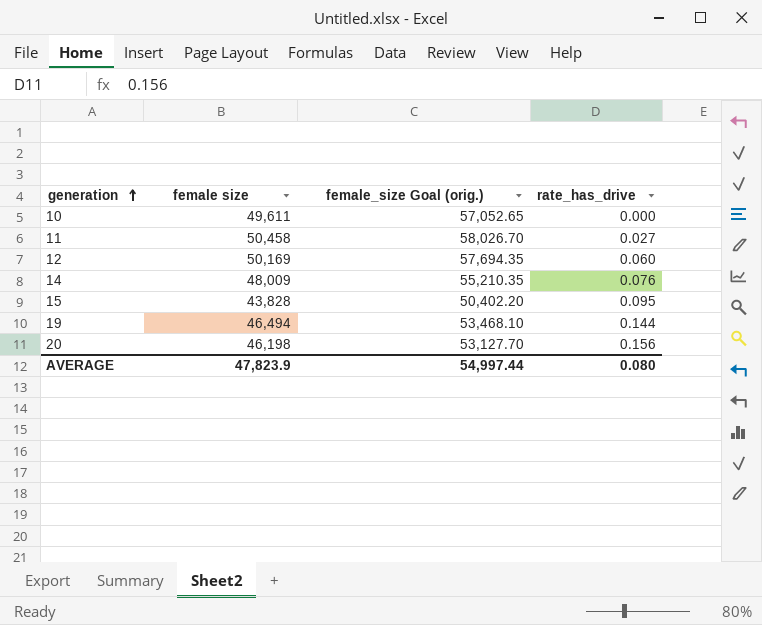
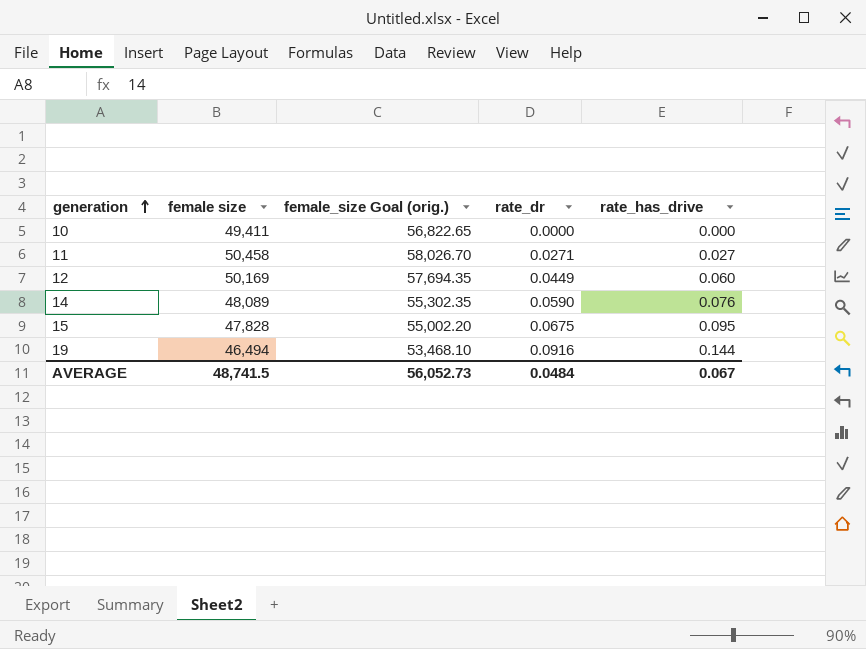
column rate_dr | position: none -> 4
row 20: 46,198 | 53,127.70 | 0.156 -> none
10 | female size: 49,611 -> 49,411
10 | female_size Goal (orig.): 57,052.65 -> 56,822.65
14 | female size: 48,009 -> 48,089
14 | female_size Goal (orig.): 55,210.35 -> 55,302.35
15 | female size: 43,828 -> 47,828
15 | female_size Goal (orig.): 50,402.20 -> 55,002.20
AVERAGE | female size: 47,823.9 -> 48,741.5
AVERAGE | female_size Goal (orig.): 54,997.44 -> 56,052.73
AVERAGE | rate_has_drive: 0.080 -> 0.067

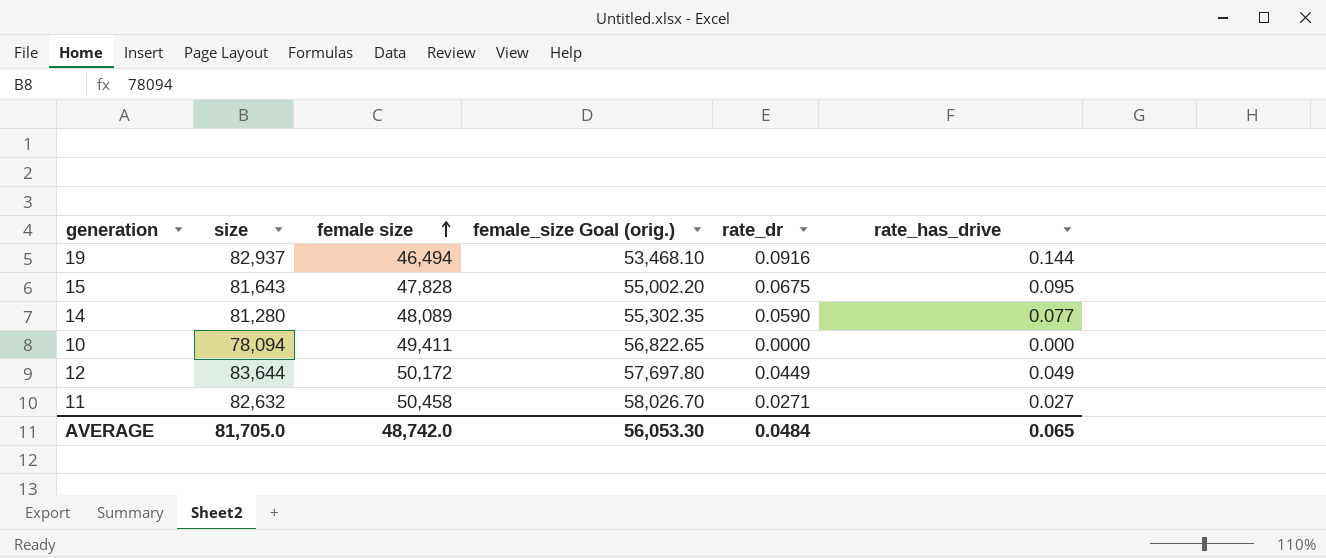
row order: generation ascending -> female size ascending
column size | position: none -> 2
14 | rate_has_drive: 0.076 -> 0.077
12 | female size: 50,169 -> 50,172
12 | female_size Goal (orig.): 57,694.35 -> 57,697.80
12 | rate_has_drive: 0.060 -> 0.049
AVERAGE | female size: 48,741.5 -> 48,742.0
AVERAGE | female_size Goal (orig.): 56,052.73 -> 56,053.30
AVERAGE | rate_has_drive: 0.067 -> 0.065

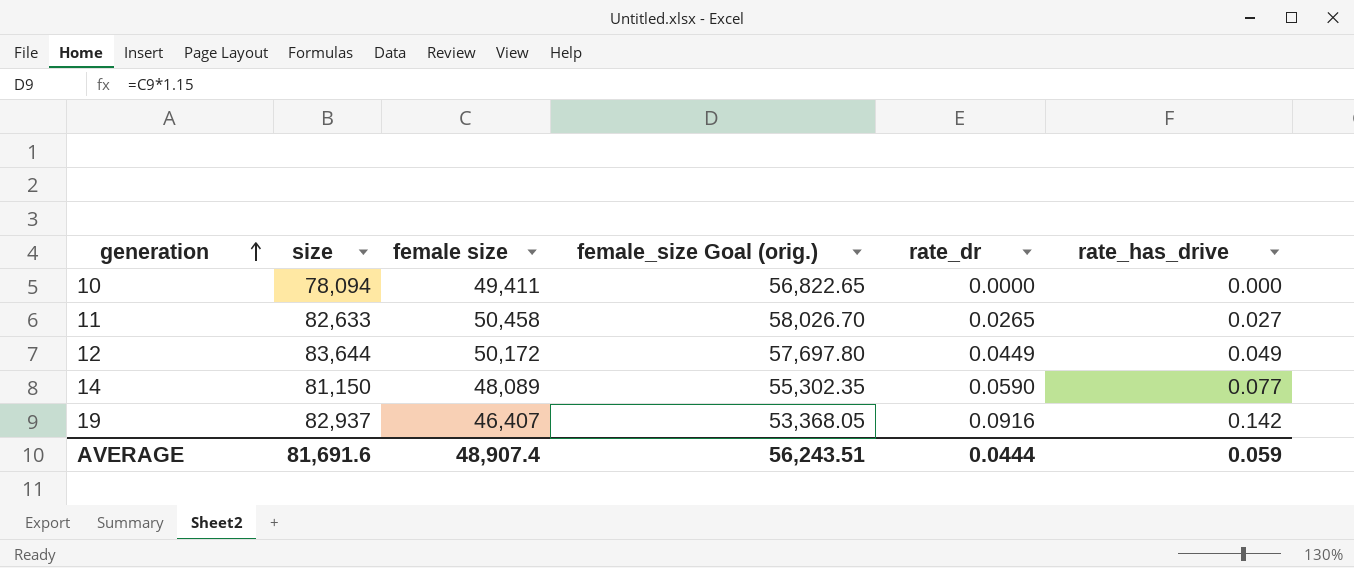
row order: female size ascending -> generation ascending
row 15: 81,643 | 47,828 | 55,002.20 | 0.0675 | 0.095 -> none
11 | size: 82,632 -> 82,633
11 | rate_dr: 0.0271 -> 0.0265
14 | size: 81,280 -> 81,150
19 | female size: 46,494 -> 46,407
19 | female_size Goal (orig.): 53,468.10 -> 53,368.05
19 | rate_has_drive: 0.144 -> 0.142
AVERAGE | size: 81,705.0 -> 81,691.6
AVERAGE | female size: 48,742.0 -> 48,907.4
AVERAGE | female_size Goal (orig.): 56,053.30 -> 56,243.51
AVERAGE | rate_dr: 0.0484 -> 0.0444
AVERAGE | rate_has_drive: 0.065 -> 0.059

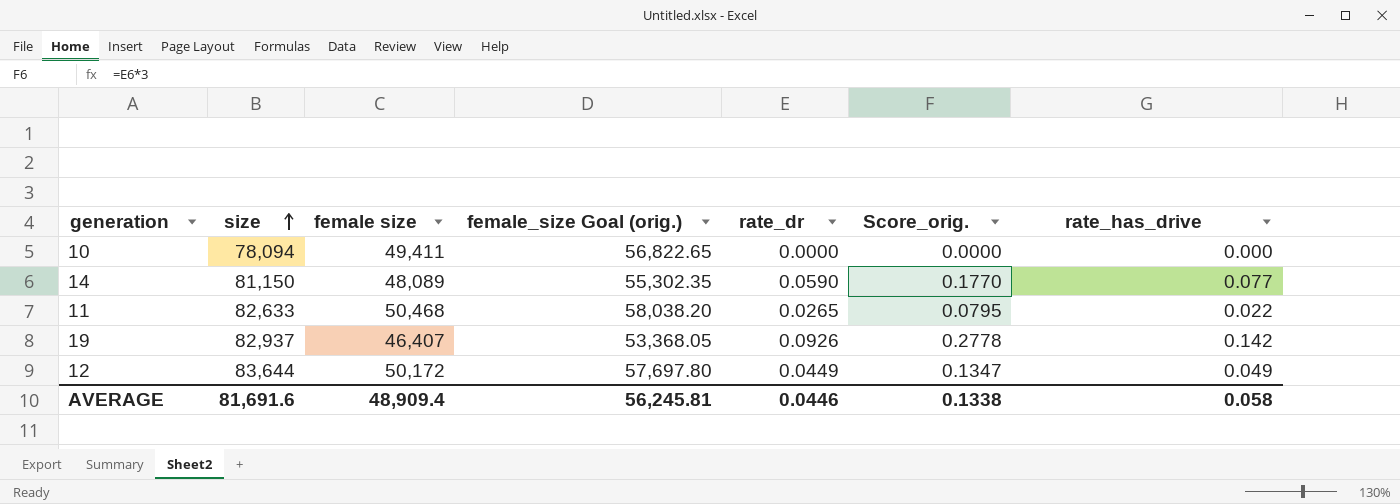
row order: generation ascending -> size ascending
column Score_orig. | formula: none -> [rate_dr] * 3
11 | female size: 50,458 -> 50,468
11 | female_size Goal (orig.): 58,026.70 -> 58,038.20
11 | rate_has_drive: 0.027 -> 0.022
19 | rate_dr: 0.0916 -> 0.0926
AVERAGE | female size: 48,907.4 -> 48,909.4
AVERAGE | female_size Goal (orig.): 56,243.51 -> 56,245.81
AVERAGE | rate_dr: 0.0444 -> 0.0446
AVERAGE | rate_has_drive: 0.059 -> 0.058

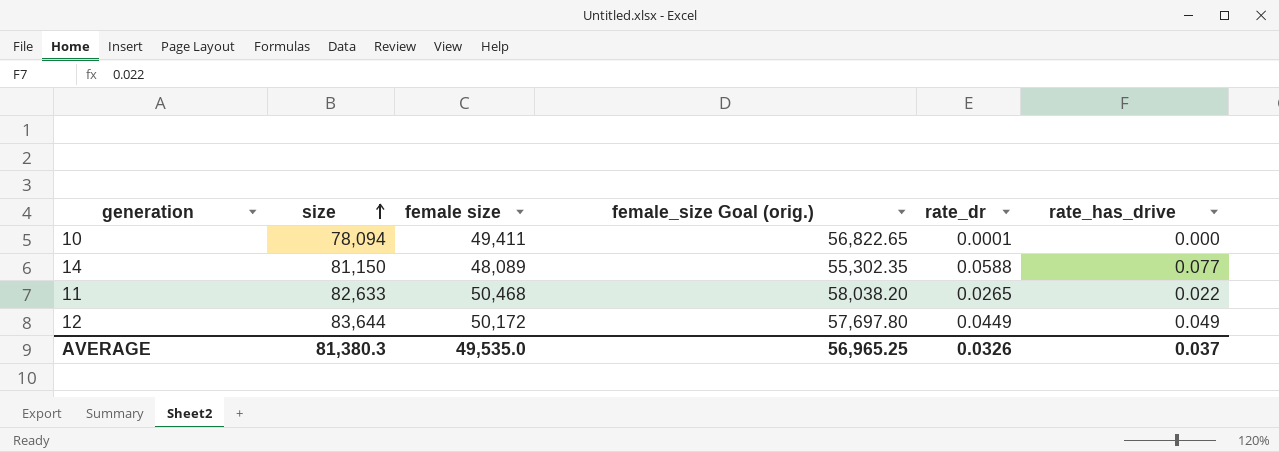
column Score_orig. | formula: [rate_dr] * 3 -> none
row 19: 82,937 | 46,407 | 53,368.05 | 0.0926 | 0.2778 | 0.142 -> none
10 | rate_dr: 0.0000 -> 0.0001
14 | rate_dr: 0.0590 -> 0.0588
AVERAGE | size: 81,691.6 -> 81,380.3
AVERAGE | female size: 48,909.4 -> 49,535.0
AVERAGE | female_size Goal (orig.): 56,245.81 -> 56,965.25
AVERAGE | rate_dr: 0.0446 -> 0.0326
AVERAGE | rate_has_drive: 0.058 -> 0.037

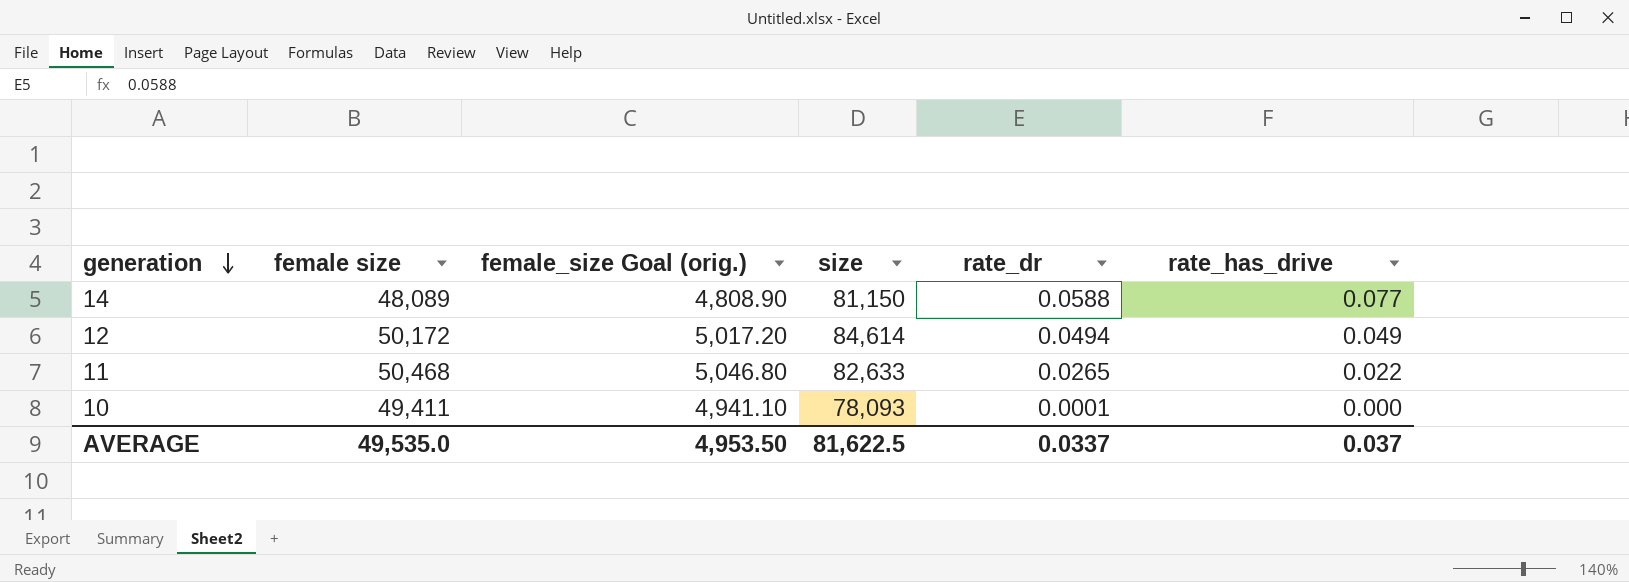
row order: size ascending -> generation descending
column female_size Goal (orig.) | formula: [female size] * 1.15 -> [female size] * 0.1
column size | position: 2 -> 4
12 | size: 83,644 -> 84,614
12 | rate_dr: 0.0449 -> 0.0494
10 | size: 78,094 -> 78,093
AVERAGE | female_size Goal (orig.): 56,965.25 -> 4,953.50
AVERAGE | size: 81,380.3 -> 81,622.5
AVERAGE | rate_dr: 0.0326 -> 0.0337

